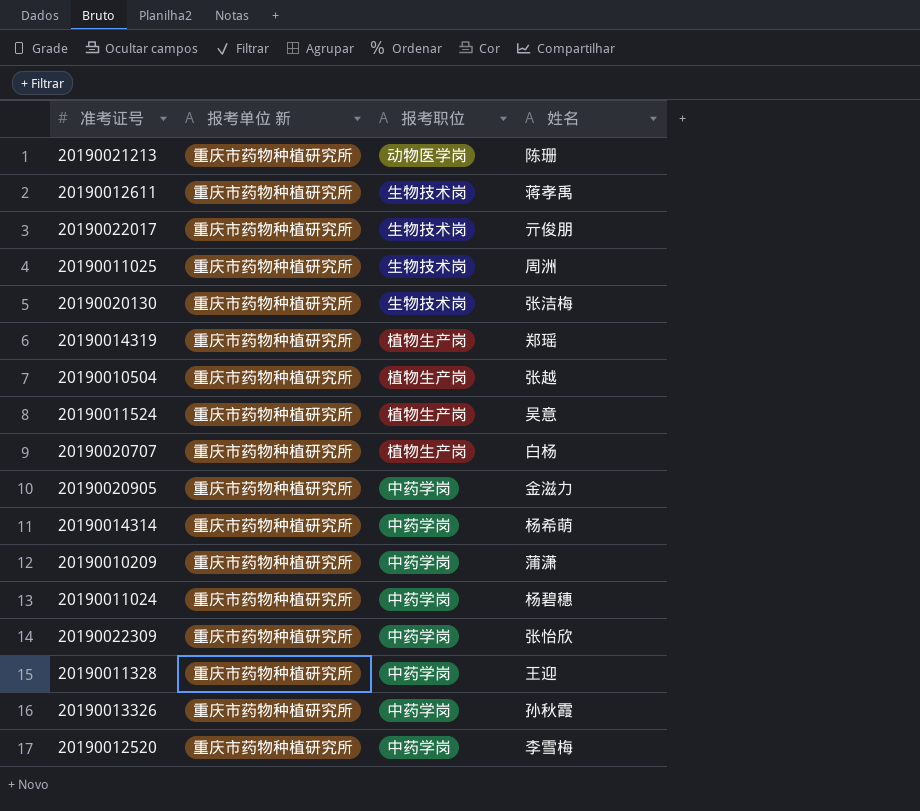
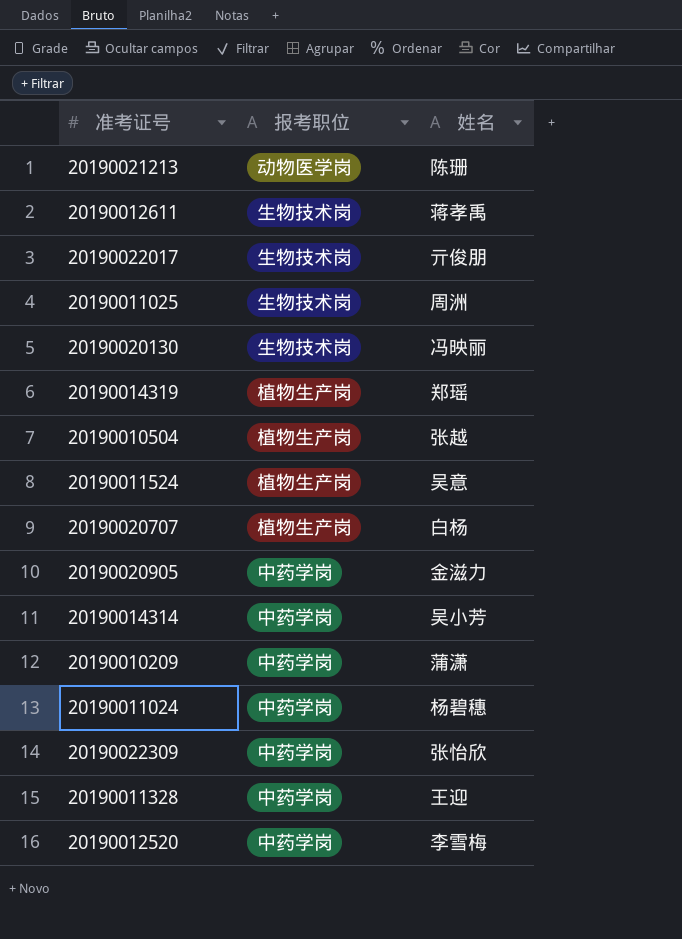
column 报考单位 新 | position: 2 -> none
row 20190013326: 重庆市药物种植研究所 | 中药学岗 | 孙秋霞 -> none
20190020130 | 姓名: 张洁梅 -> 冯映丽
20190014314 | 姓名: 杨希萌 -> 吴小芳

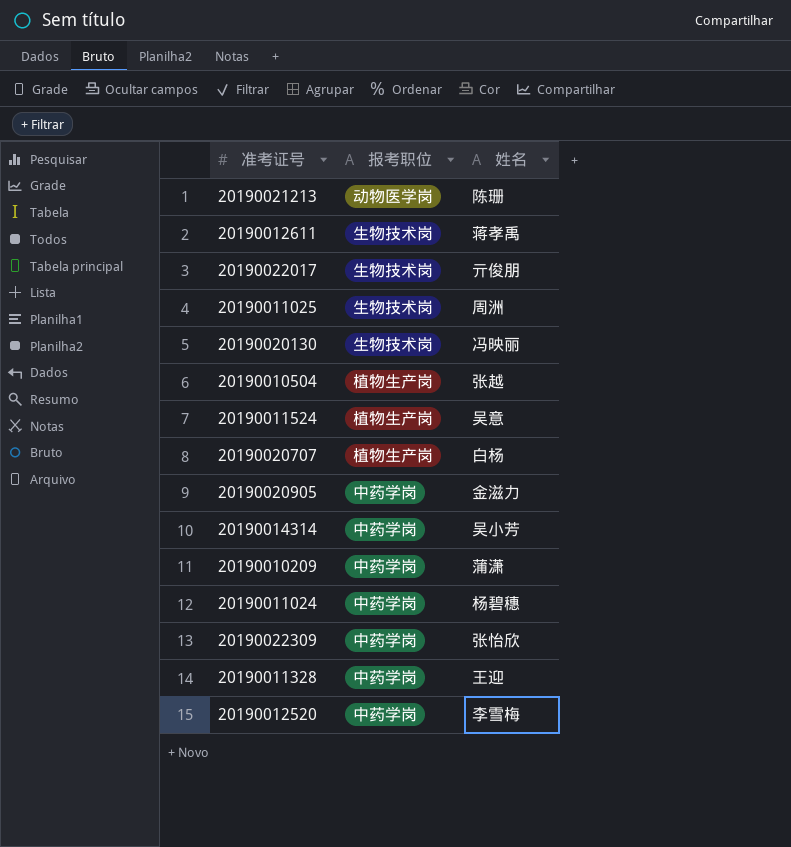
row 20190014319: 植物生产岗 | 郑瑶 -> none

